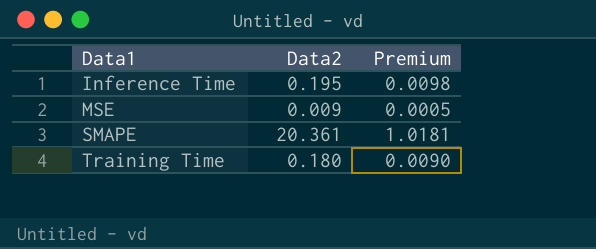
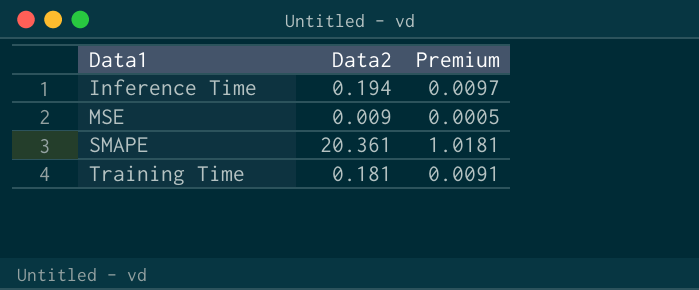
Inference Time | Data2: 0.195 -> 0.194
Inference Time | Premium: 0.0098 -> 0.0097
Training Time | Data2: 0.180 -> 0.181
Training Time | Premium: 0.0090 -> 0.0091

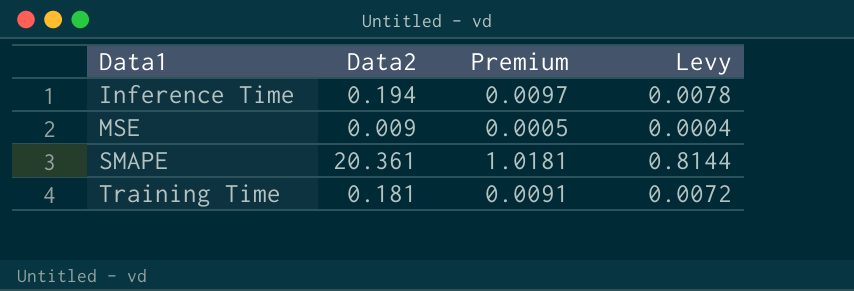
column Levy | formula: none -> [Data2] * 0.04

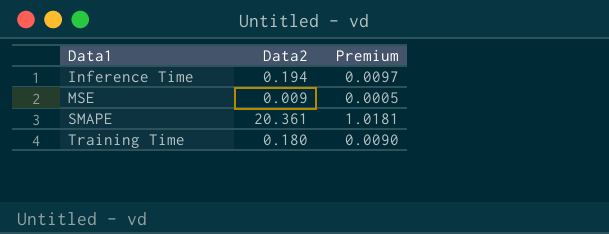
column Levy | formula: [Data2] * 0.04 -> none
Training Time | Data2: 0.181 -> 0.180
Training Time | Premium: 0.0091 -> 0.0090

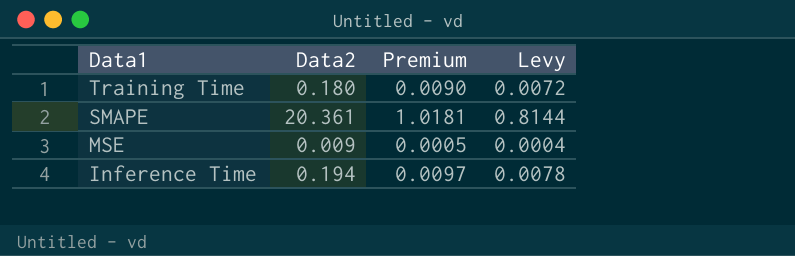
row order: Data1 ascending -> Data1 descending
column Levy | formula: none -> [Data2] * 0.04

